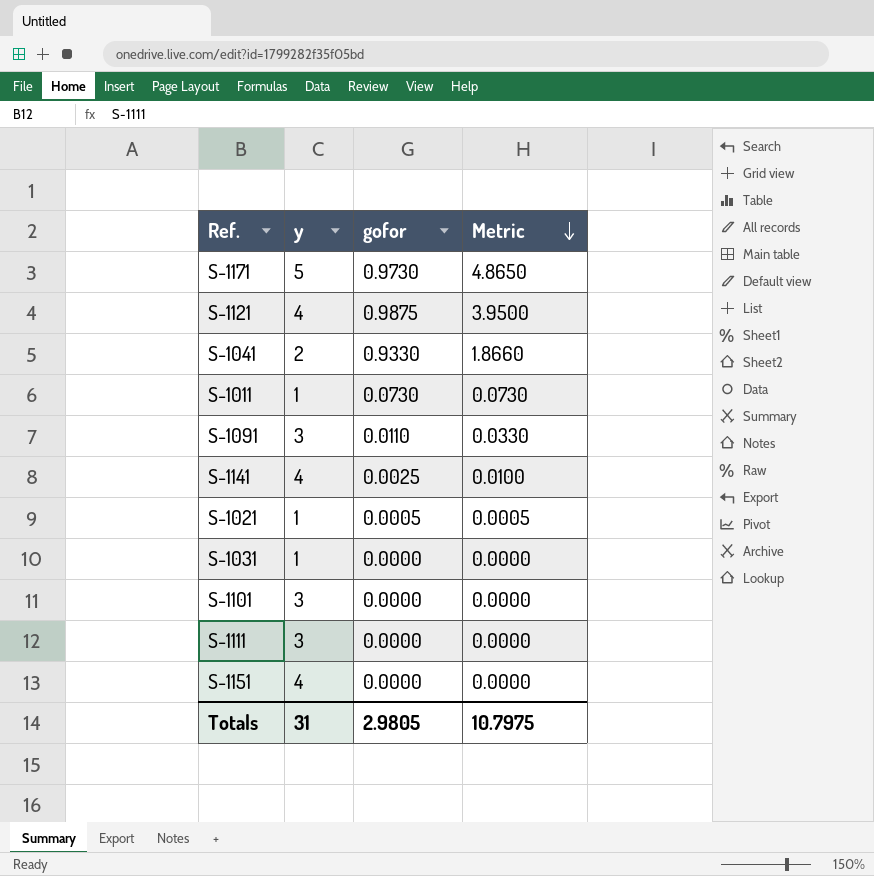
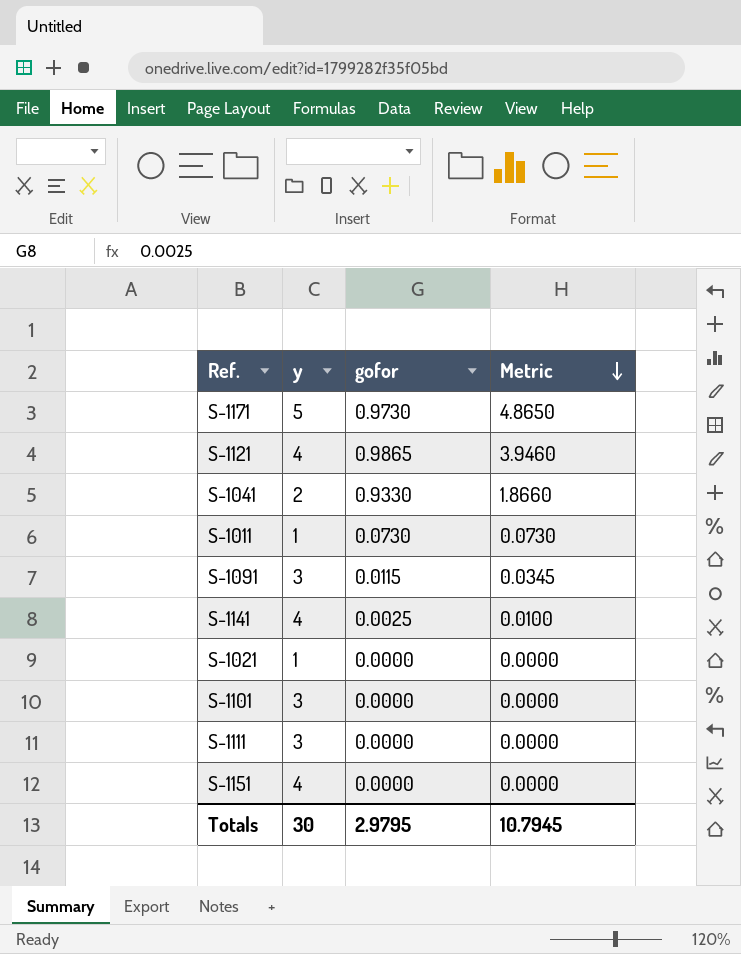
row S-1031: 1 | 0.0000 | 0.0000 -> none
S-1121 | gofor: 0.9875 -> 0.9865
S-1121 | Metric: 3.9500 -> 3.9460
S-1091 | gofor: 0.0110 -> 0.0115
S-1091 | Metric: 0.0330 -> 0.0345
S-1021 | gofor: 0.0005 -> 0.0000
S-1021 | Metric: 0.0005 -> 0.0000
Totals | y: 31 -> 30
Totals | gofor: 2.9805 -> 2.9795
Totals | Metric: 10.7975 -> 10.7945

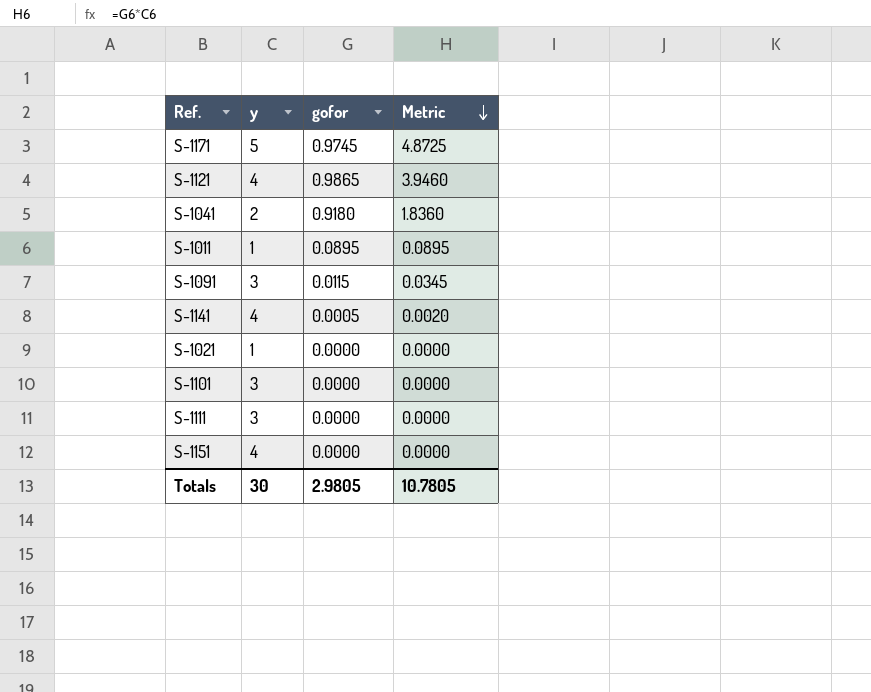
S-1171 | gofor: 0.9730 -> 0.9745
S-1171 | Metric: 4.8650 -> 4.8725
S-1041 | gofor: 0.9330 -> 0.9180
S-1041 | Metric: 1.8660 -> 1.8360
S-1011 | gofor: 0.0730 -> 0.0895
S-1011 | Metric: 0.0730 -> 0.0895
S-1141 | gofor: 0.0025 -> 0.0005
S-1141 | Metric: 0.0100 -> 0.0020
Totals | gofor: 2.9795 -> 2.9805
Totals | Metric: 10.7945 -> 10.7805

